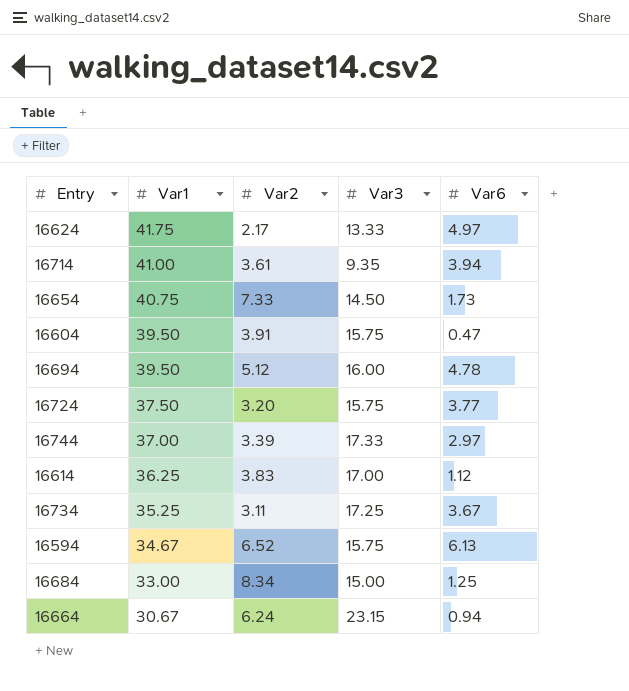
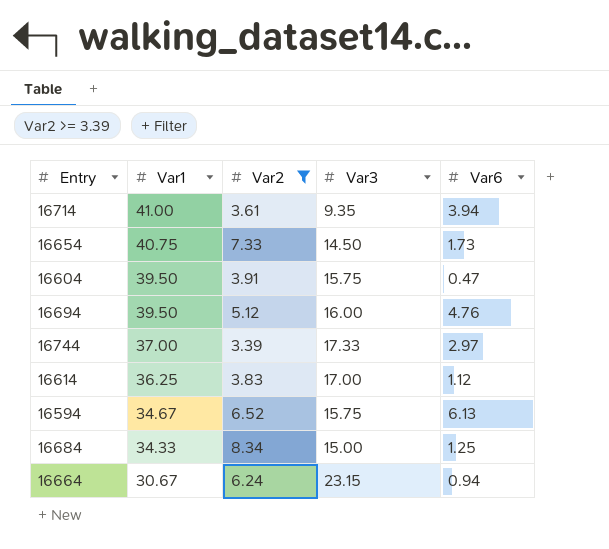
filter: none -> Var2 >= 3.39
16694 | Var6: 4.78 -> 4.76
16684 | Var1: 33.00 -> 34.33

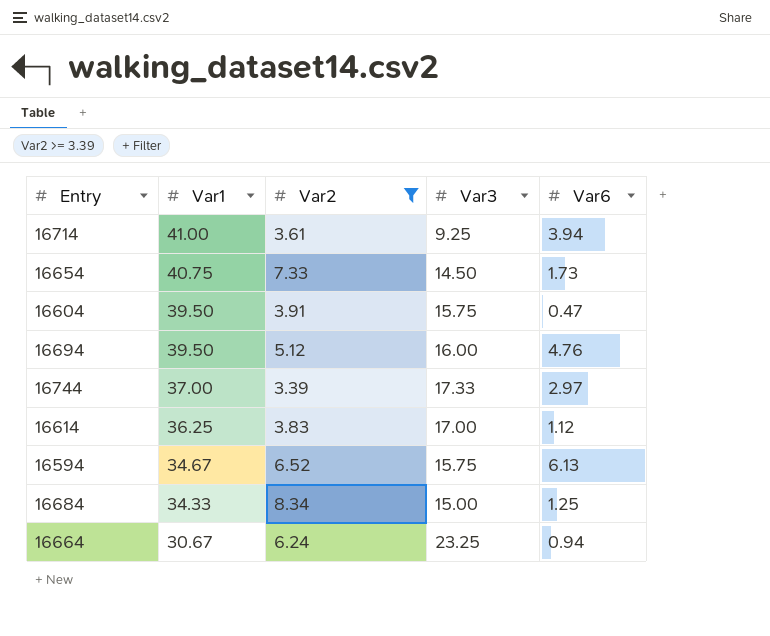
16714 | Var3: 9.35 -> 9.25
16664 | Var3: 23.15 -> 23.25

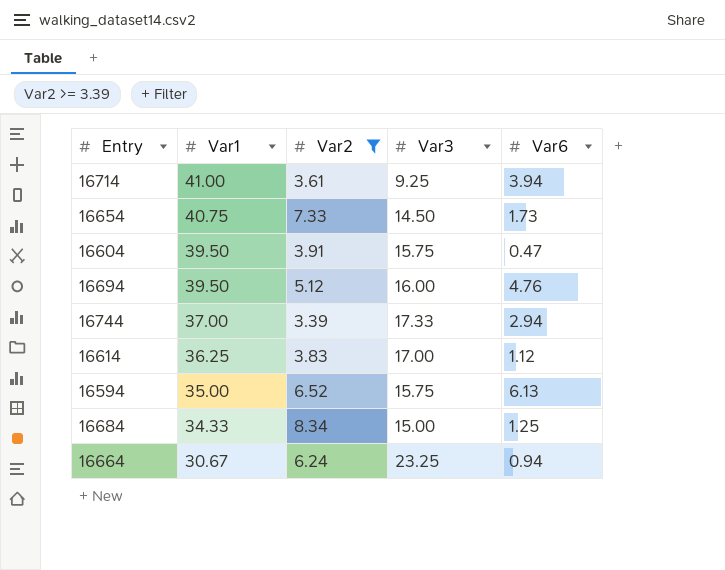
16744 | Var6: 2.97 -> 2.94
16594 | Var1: 34.67 -> 35.00

